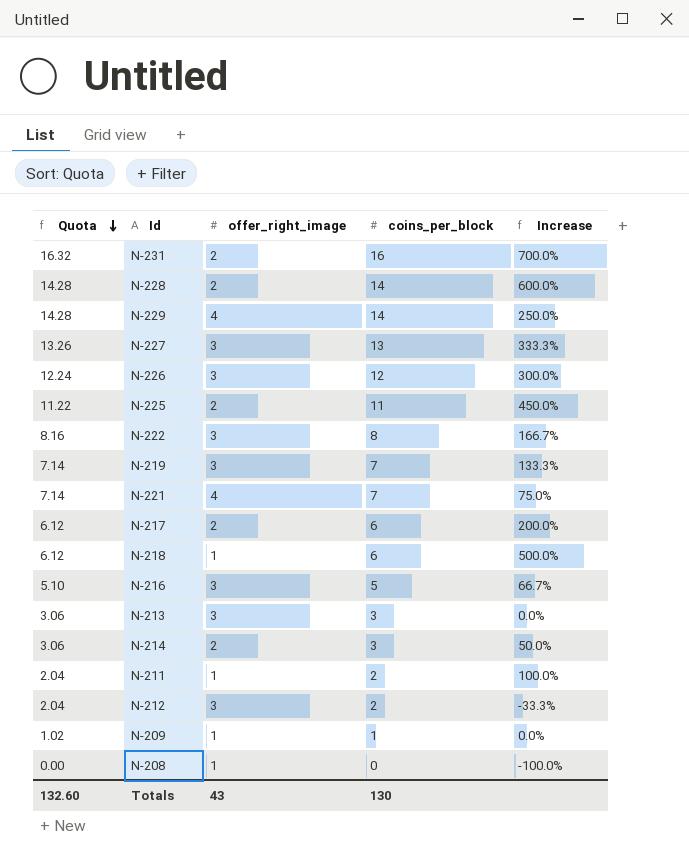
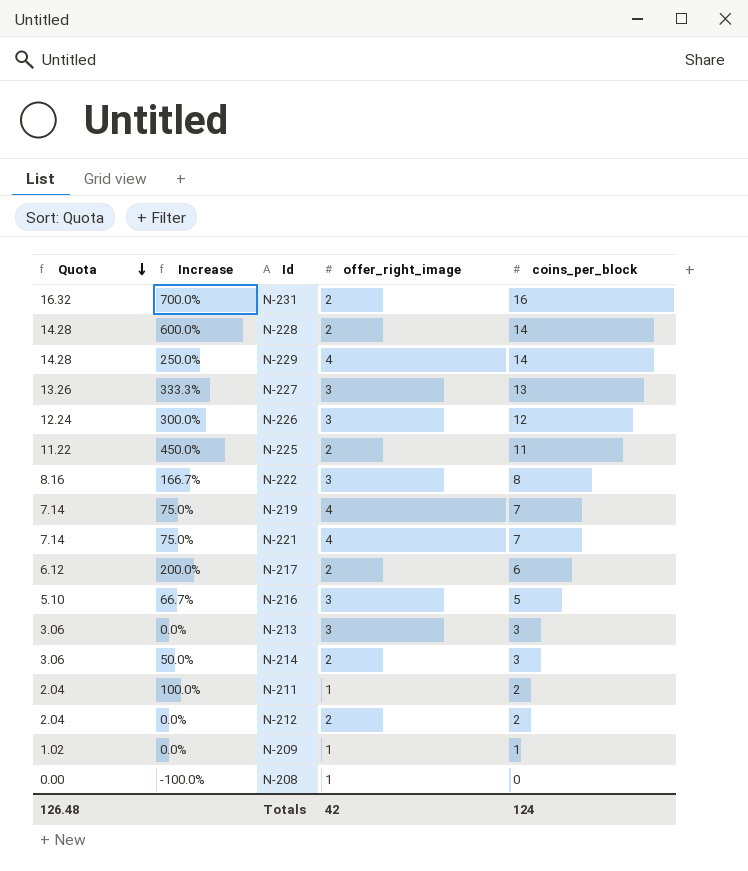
column Increase | position: 5 -> 2
row N-218: 6.12 | 1 | 6 | 500.0% -> none
N-219 | Increase: 133.3% -> 75.0%
N-219 | offer_right_image: 3 -> 4
N-212 | Increase: -33.3% -> 0.0%
N-212 | offer_right_image: 3 -> 2
Totals | Quota: 132.60 -> 126.48
Totals | offer_right_image: 43 -> 42
Totals | coins_per_block: 130 -> 124

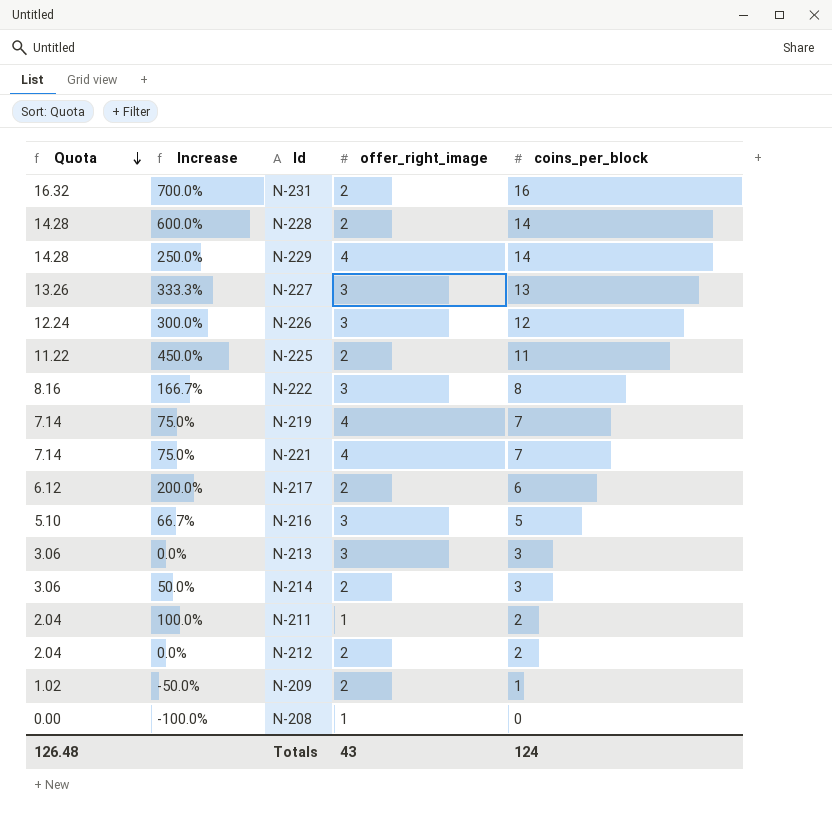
N-209 | Increase: 0.0% -> -50.0%
N-209 | offer_right_image: 1 -> 2
Totals | offer_right_image: 42 -> 43

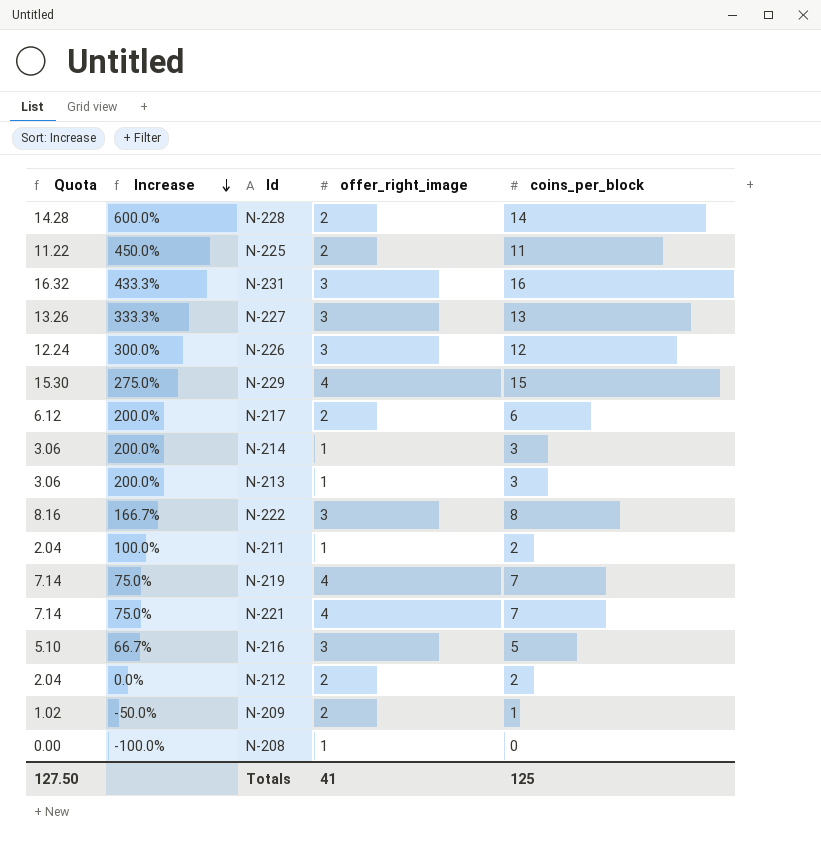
row order: Quota descending -> Increase descending
N-231 | Increase: 700.0% -> 433.3%
N-231 | offer_right_image: 2 -> 3
N-229 | Quota: 14.28 -> 15.30
N-229 | Increase: 250.0% -> 275.0%
N-229 | coins_per_block: 14 -> 15
N-214 | Increase: 50.0% -> 200.0%
N-214 | offer_right_image: 2 -> 1
N-213 | Increase: 0.0% -> 200.0%
N-213 | offer_right_image: 3 -> 1
Totals | Quota: 126.48 -> 127.50
Totals | offer_right_image: 43 -> 41
Totals | coins_per_block: 124 -> 125

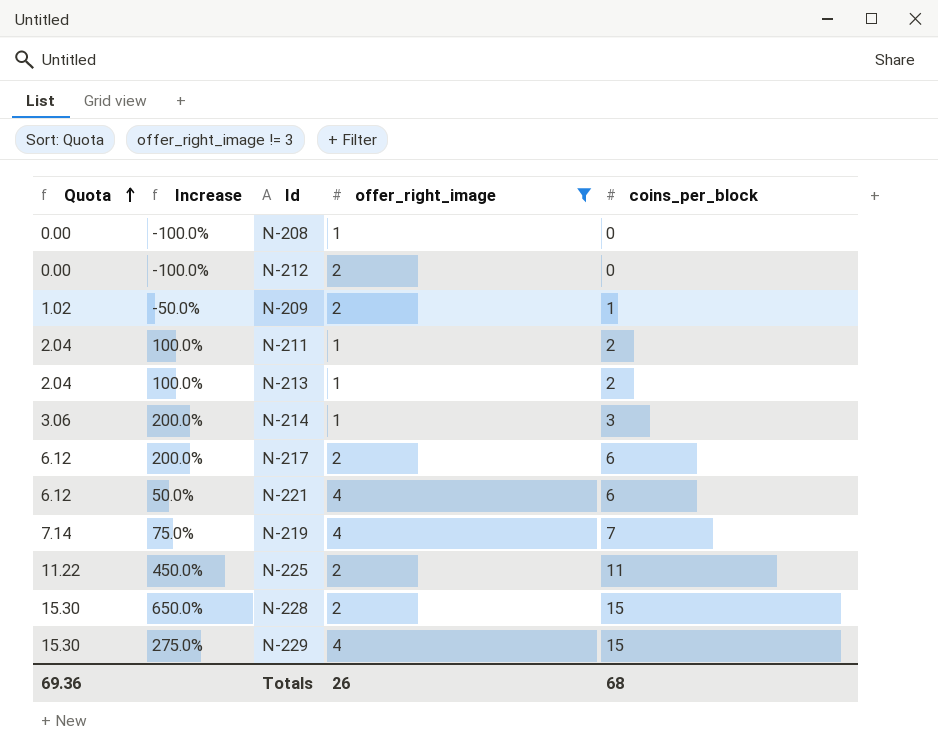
filter: none -> offer_right_image != 3
row order: Increase descending -> Quota ascending
N-212 | Quota: 2.04 -> 0.00
N-212 | Increase: 0.0% -> -100.0%
N-212 | coins_per_block: 2 -> 0
N-213 | Quota: 3.06 -> 2.04
N-213 | Increase: 200.0% -> 100.0%
N-213 | coins_per_block: 3 -> 2
N-221 | Quota: 7.14 -> 6.12
N-221 | Increase: 75.0% -> 50.0%
N-221 | coins_per_block: 7 -> 6
N-228 | Quota: 14.28 -> 15.30
N-228 | Increase: 600.0% -> 650.0%
N-228 | coins_per_block: 14 -> 15
Totals | Quota: 127.50 -> 69.36
Totals | offer_right_image: 41 -> 26
Totals | coins_per_block: 125 -> 68

